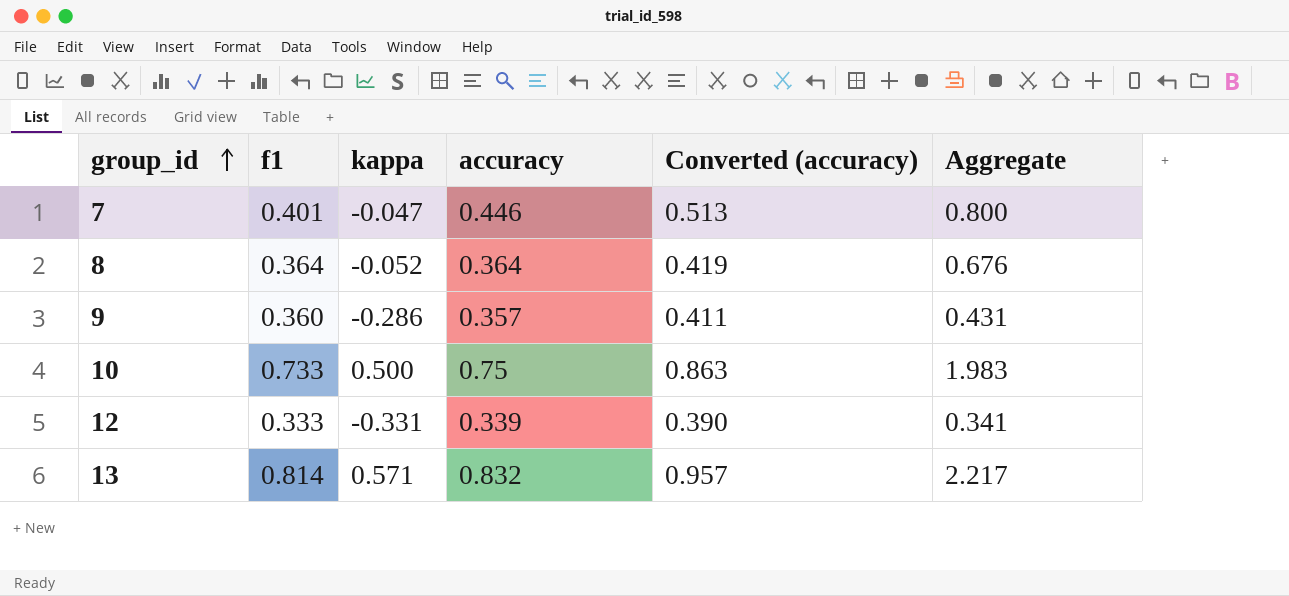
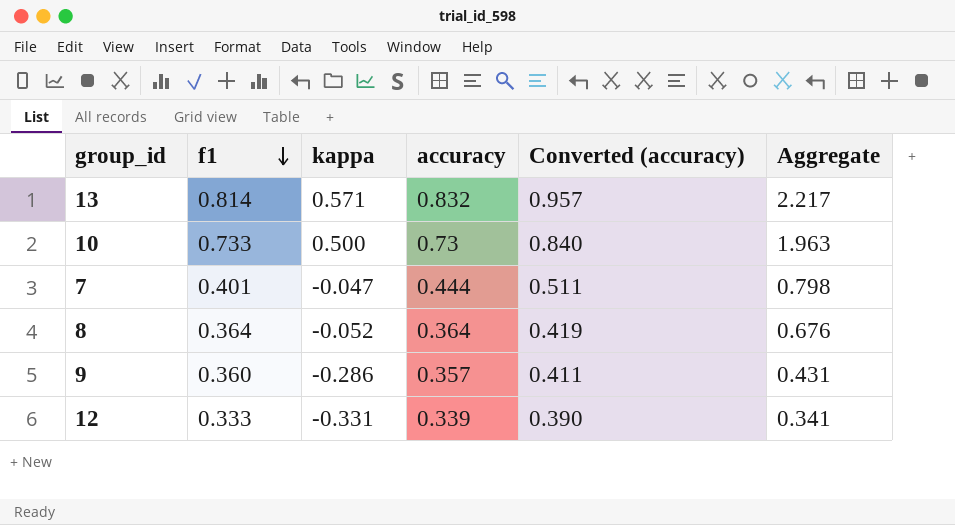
row order: group_id ascending -> f1 descending
10 | accuracy: 0.75 -> 0.73
10 | Converted (accuracy): 0.863 -> 0.840
10 | Aggregate: 1.983 -> 1.963
7 | accuracy: 0.446 -> 0.444
7 | Converted (accuracy): 0.513 -> 0.511
7 | Aggregate: 0.800 -> 0.798

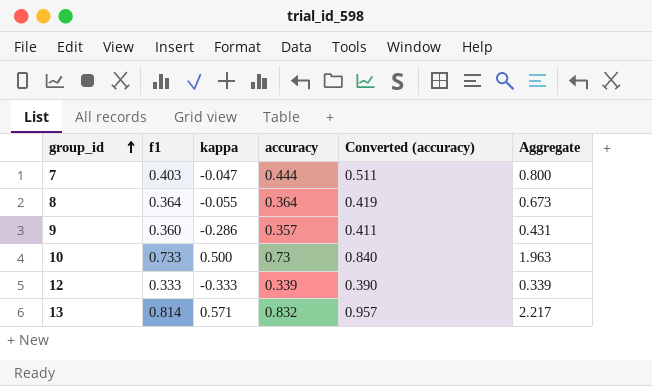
row order: f1 descending -> group_id ascending
7 | f1: 0.401 -> 0.403
7 | Aggregate: 0.798 -> 0.800
8 | kappa: -0.052 -> -0.055
8 | Aggregate: 0.676 -> 0.673
12 | kappa: -0.331 -> -0.333
12 | Aggregate: 0.341 -> 0.339

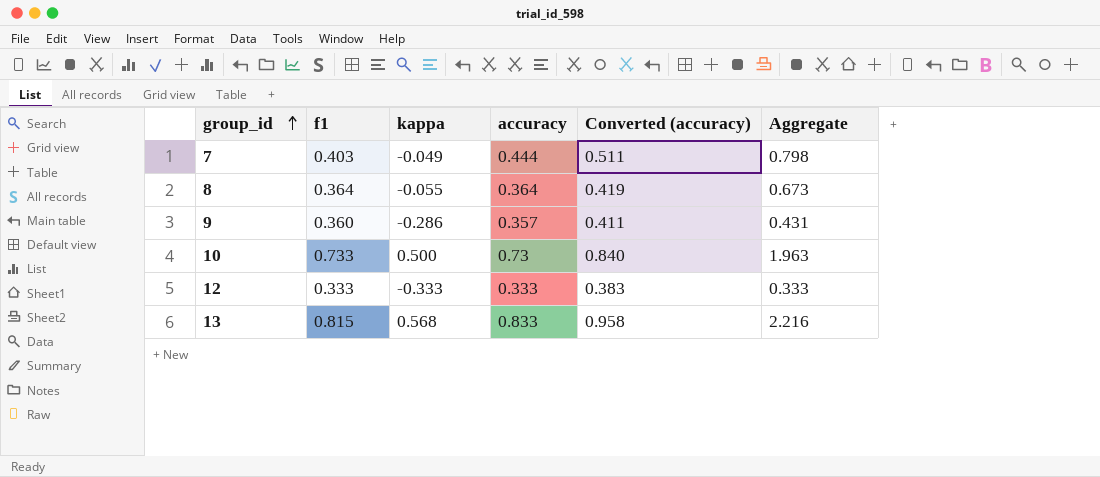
7 | kappa: -0.047 -> -0.049
7 | Aggregate: 0.800 -> 0.798
12 | accuracy: 0.339 -> 0.333
12 | Converted (accuracy): 0.390 -> 0.383
12 | Aggregate: 0.339 -> 0.333
13 | f1: 0.814 -> 0.815
13 | kappa: 0.571 -> 0.568
13 | accuracy: 0.832 -> 0.833
13 | Converted (accuracy): 0.957 -> 0.958
13 | Aggregate: 2.217 -> 2.216

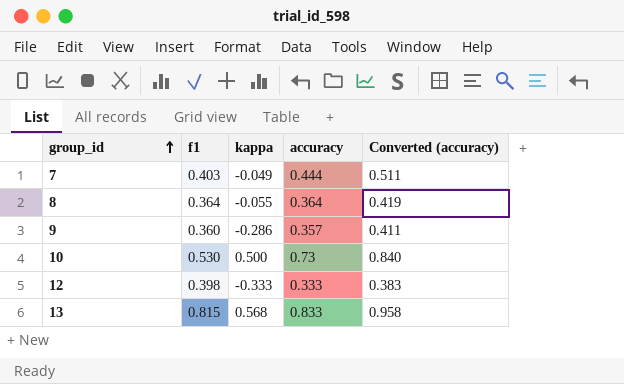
column Aggregate | formula: [f1] + [kappa] + [accuracy] -> none
10 | f1: 0.733 -> 0.530
12 | f1: 0.333 -> 0.398

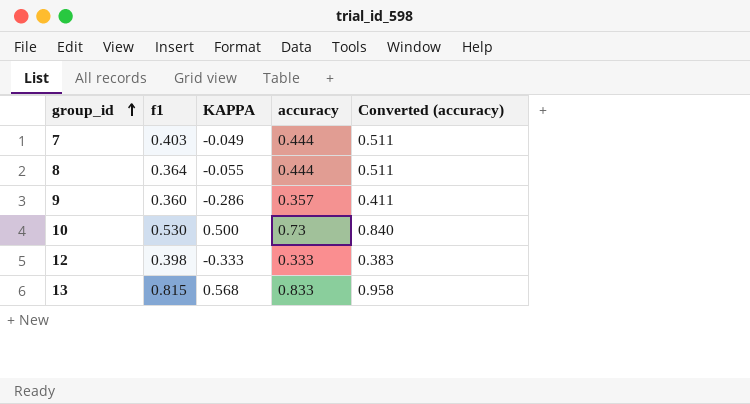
column name: kappa -> KAPPA
8 | accuracy: 0.364 -> 0.444
8 | Converted (accuracy): 0.419 -> 0.511

